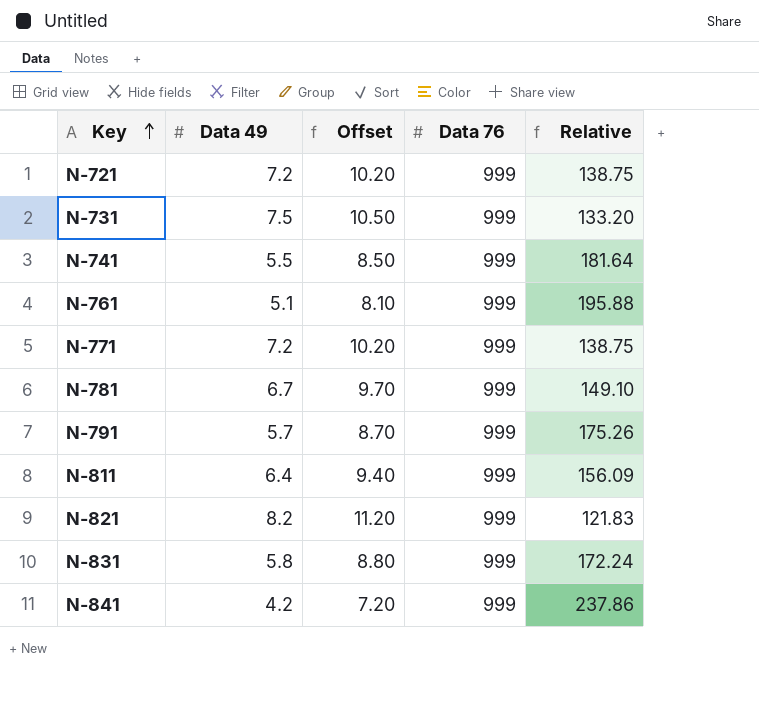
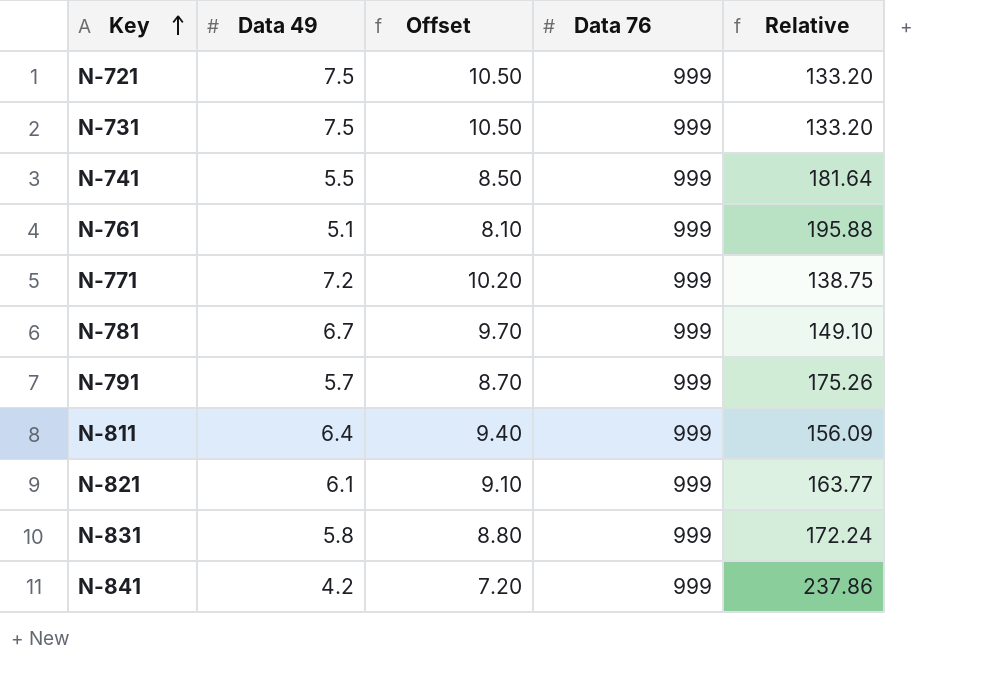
N-721 | Data 49: 7.2 -> 7.5
N-721 | Offset: 10.20 -> 10.50
N-721 | Relative: 138.75 -> 133.20
N-821 | Data 49: 8.2 -> 6.1
N-821 | Offset: 11.20 -> 9.10
N-821 | Relative: 121.83 -> 163.77

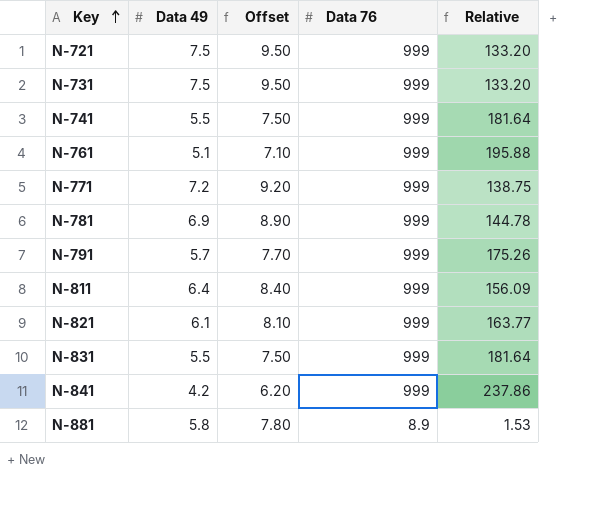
column Offset | formula: [Data 49] + 3 -> [Data 49] + 2
N-781 | Data 49: 6.7 -> 6.9
N-781 | Relative: 149.10 -> 144.78
N-831 | Data 49: 5.8 -> 5.5
N-831 | Relative: 172.24 -> 181.64
row N-881: none -> 5.8 | 7.80 | 8.9 | 1.53

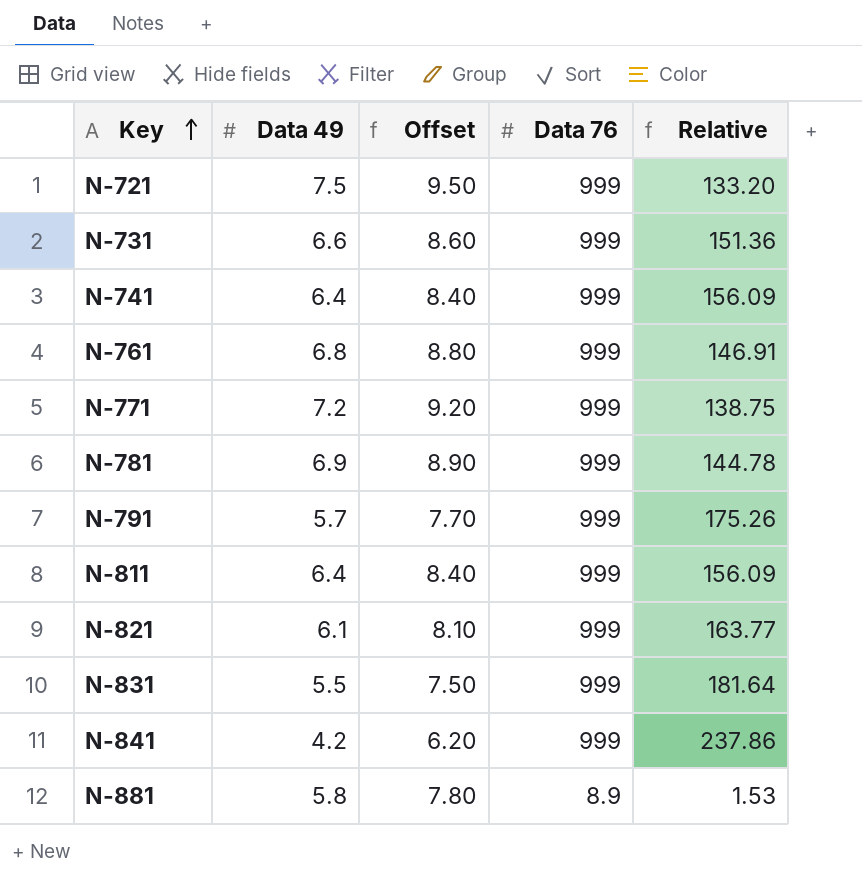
N-731 | Data 49: 7.5 -> 6.6
N-731 | Offset: 9.50 -> 8.60
N-731 | Relative: 133.20 -> 151.36
N-741 | Data 49: 5.5 -> 6.4
N-741 | Offset: 7.50 -> 8.40
N-741 | Relative: 181.64 -> 156.09
N-761 | Data 49: 5.1 -> 6.8
N-761 | Offset: 7.10 -> 8.80
N-761 | Relative: 195.88 -> 146.91

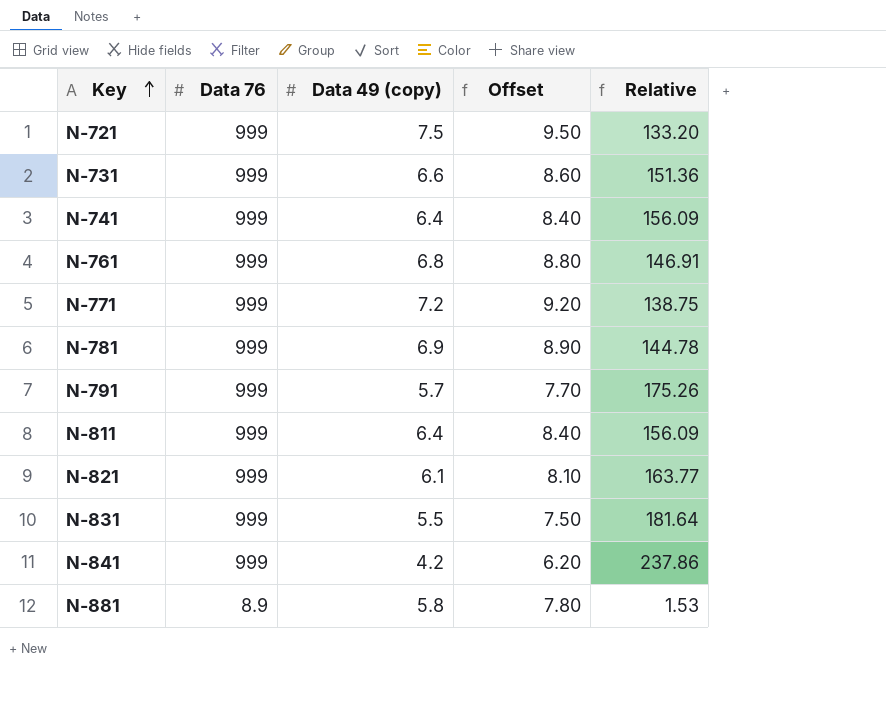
column Data 76 | position: 4 -> 2
column name: Data 49 -> Data 49 (copy)

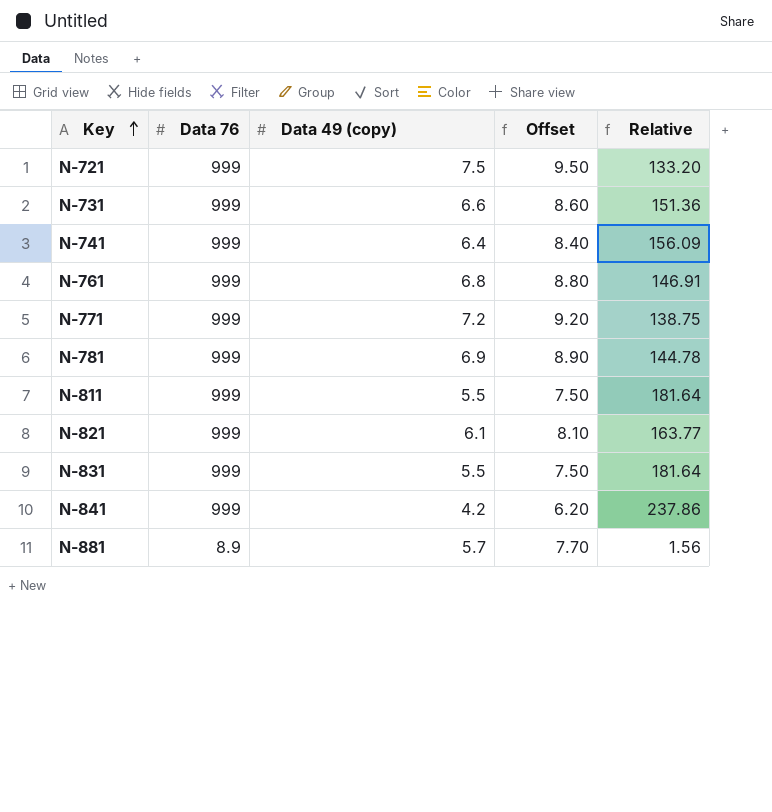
row N-791: 999 | 5.7 | 7.70 | 175.26 -> none
N-811 | Data 49 (copy): 6.4 -> 5.5
N-811 | Offset: 8.40 -> 7.50
N-811 | Relative: 156.09 -> 181.64
N-881 | Data 49 (copy): 5.8 -> 5.7
N-881 | Offset: 7.80 -> 7.70
N-881 | Relative: 1.53 -> 1.56

